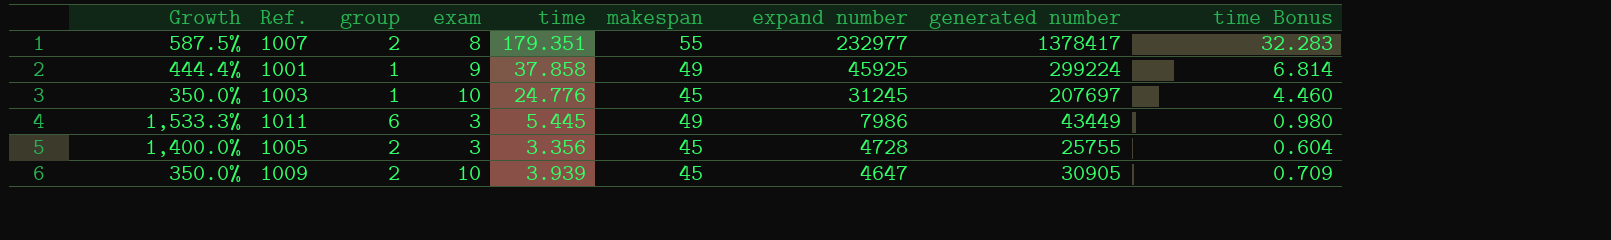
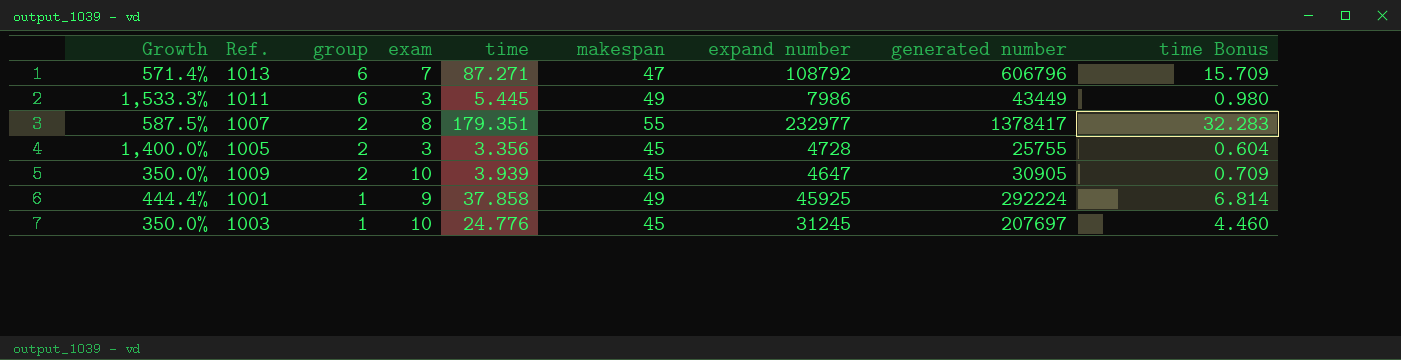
row order: expand number descending -> group descending
row 1013: none -> 571.4% | 6 | 7 | 87.271 | 47 | 108792 | 606796 | 15.709
1001 | generated number: 299224 -> 292224

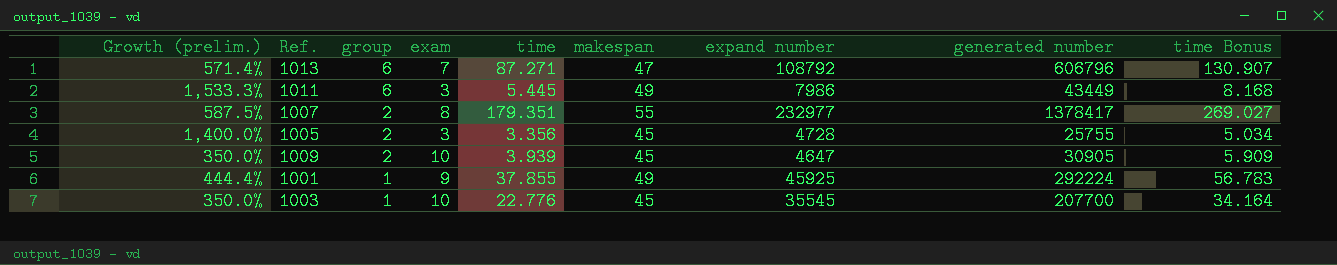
column name: Growth -> Growth (prelim.)
column time Bonus | formula: [time] * 0.18 -> [time] * 1.5
1001 | time: 37.858 -> 37.855
1003 | time: 24.776 -> 22.776
1003 | expand number: 31245 -> 35545
1003 | generated number: 207697 -> 207700

